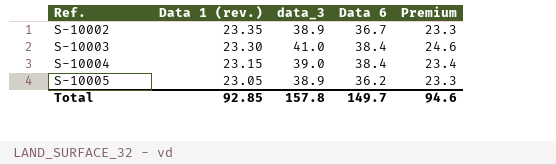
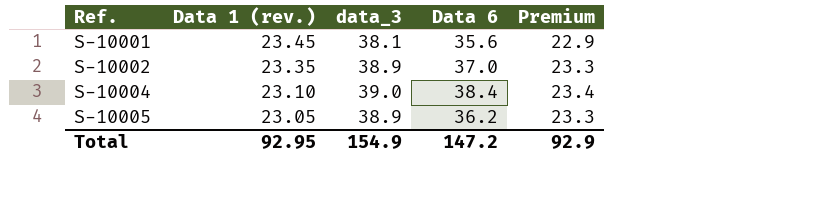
row S-10003: 23.30 | 41.0 | 38.4 | 24.6 -> none
row S-10001: none -> 23.45 | 38.1 | 35.6 | 22.9
S-10002 | Data 6: 36.7 -> 37.0
S-10004 | Data 1 (rev.): 23.15 -> 23.10
Total | Data 1 (rev.): 92.85 -> 92.95
Total | data_3: 157.8 -> 154.9
Total | Data 6: 149.7 -> 147.2
Total | Premium: 94.6 -> 92.9

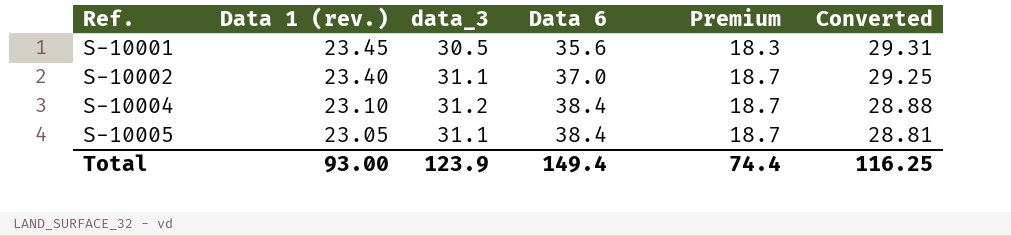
column Converted | formula: none -> [Data 1 (rev.)] * 1.25
S-10001 | data_3: 38.1 -> 30.5
S-10001 | Premium: 22.9 -> 18.3
S-10002 | Data 1 (rev.): 23.35 -> 23.40
S-10002 | data_3: 38.9 -> 31.1
S-10002 | Premium: 23.3 -> 18.7
S-10004 | data_3: 39.0 -> 31.2
S-10004 | Premium: 23.4 -> 18.7
S-10005 | data_3: 38.9 -> 31.1
S-10005 | Data 6: 36.2 -> 38.4
S-10005 | Premium: 23.3 -> 18.7
Total | Data 1 (rev.): 92.95 -> 93.00
Total | data_3: 154.9 -> 123.9
Total | Data 6: 147.2 -> 149.4
Total | Premium: 92.9 -> 74.4

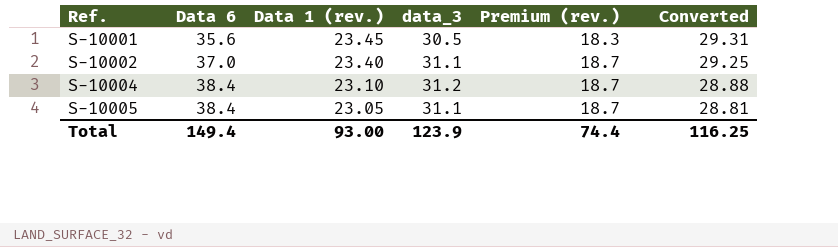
column Data 6 | position: 4 -> 2
column name: Premium -> Premium (rev.)

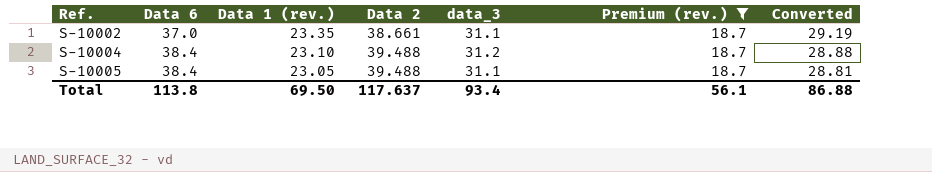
filter: none -> Premium (rev.) = 18.7
column Data 2 | position: none -> 4
S-10002 | Data 1 (rev.): 23.40 -> 23.35
S-10002 | Converted: 29.25 -> 29.19
Total | Data 6: 149.4 -> 113.8
Total | Data 1 (rev.): 93.00 -> 69.50
Total | data_3: 123.9 -> 93.4
Total | Premium (rev.): 74.4 -> 56.1
Total | Converted: 116.25 -> 86.88

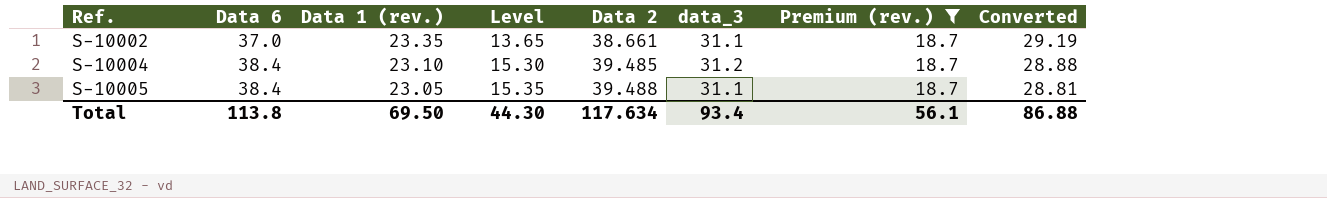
column Level | formula: none -> [Data 6] - [Data 1 (rev.)]
S-10004 | Data 2: 39.488 -> 39.485
Total | Data 2: 117.637 -> 117.634

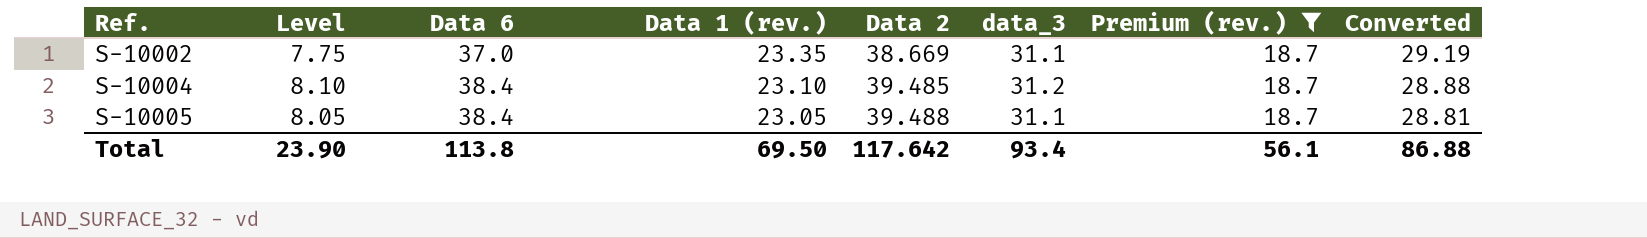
column Level | formula: [Data 6] - [Data 1 (rev.)] -> [data_3] - [Data 1 (rev.)]
column Level | position: 4 -> 2
S-10002 | Data 2: 38.661 -> 38.669
Total | Level: 44.30 -> 23.90
Total | Data 2: 117.634 -> 117.642

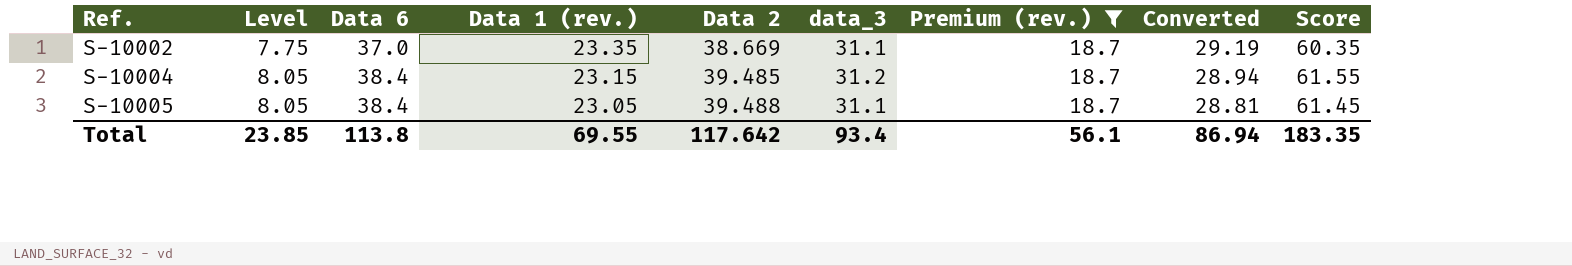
column Score | formula: none -> [Data 6] + [Data 1 (rev.)]
S-10004 | Level: 8.10 -> 8.05
S-10004 | Data 1 (rev.): 23.10 -> 23.15
S-10004 | Converted: 28.88 -> 28.94
Total | Level: 23.90 -> 23.85
Total | Data 1 (rev.): 69.50 -> 69.55
Total | Converted: 86.88 -> 86.94

